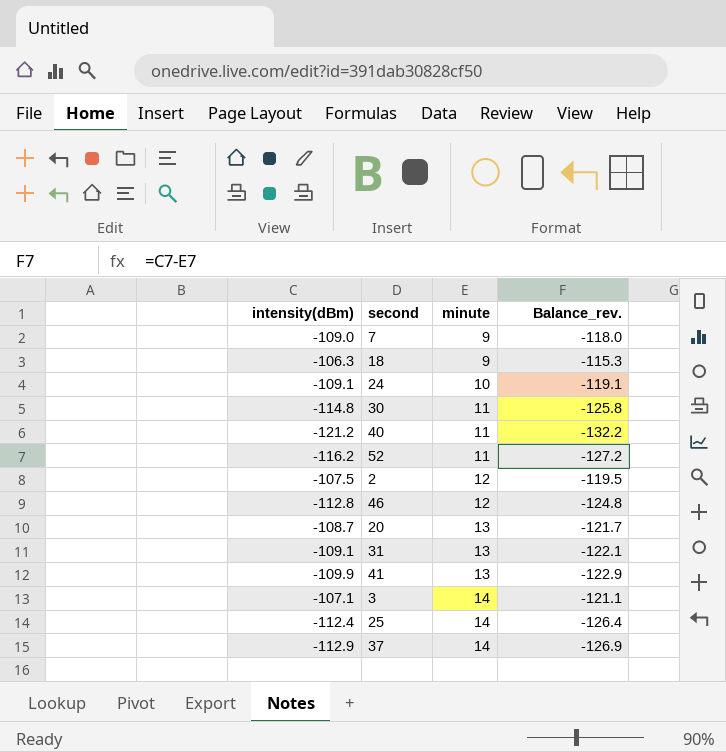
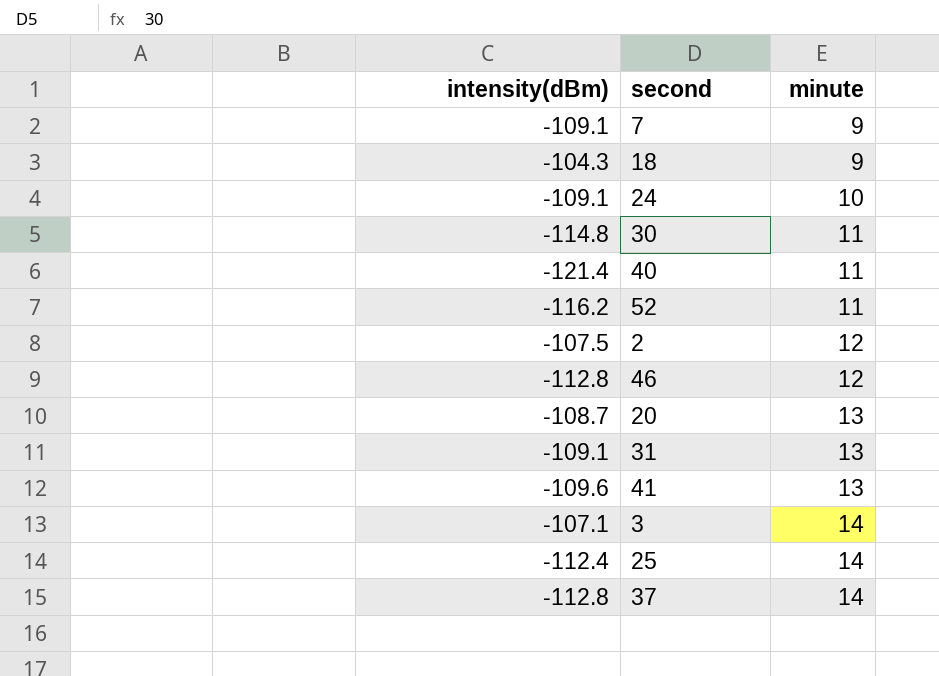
column Balance_rev. | formula: [intensity(dBm)] - [minute] -> none
7 | intensity(dBm): -109.0 -> -109.1
18 | intensity(dBm): -106.3 -> -104.3
40 | intensity(dBm): -121.2 -> -121.4
41 | intensity(dBm): -109.9 -> -109.6
37 | intensity(dBm): -112.9 -> -112.8

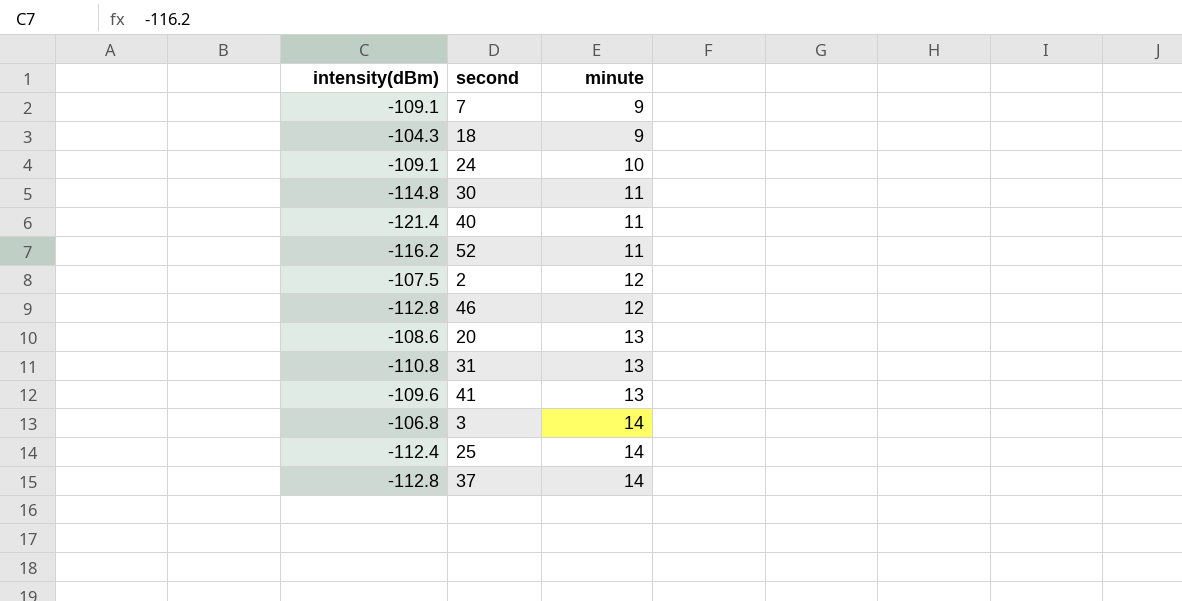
20 | intensity(dBm): -108.7 -> -108.6
31 | intensity(dBm): -109.1 -> -110.8
3 | intensity(dBm): -107.1 -> -106.8

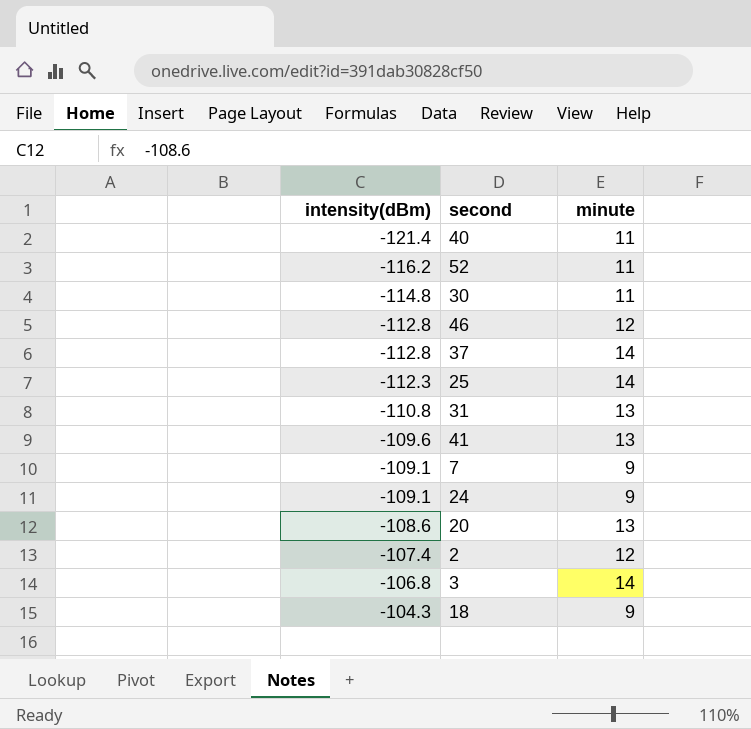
row order: minute ascending -> intensity(dBm) ascending
25 | intensity(dBm): -112.4 -> -112.3
24 | minute: 10 -> 9
2 | intensity(dBm): -107.5 -> -107.4

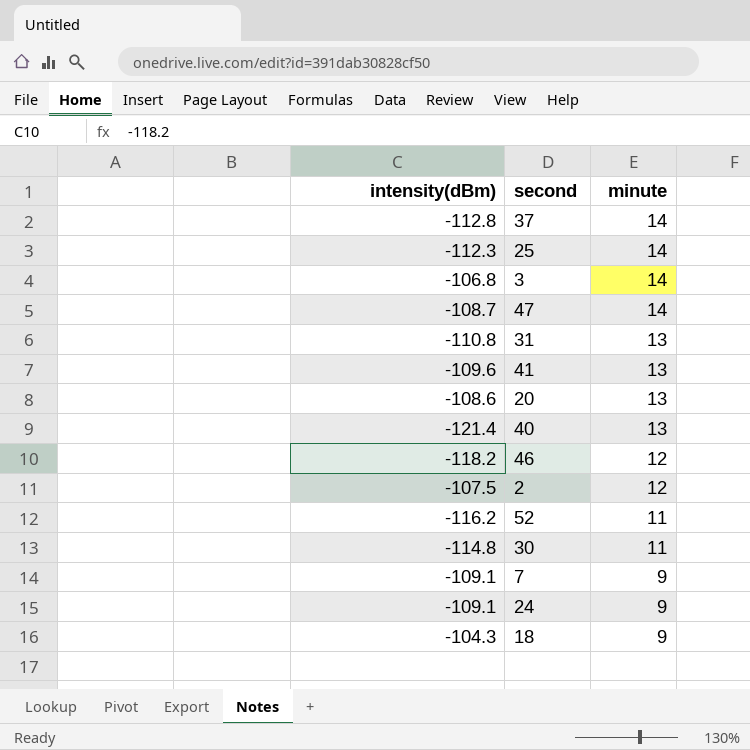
row order: intensity(dBm) ascending -> minute descending
row 47: none -> -108.7 | 14
40 | minute: 11 -> 13
46 | intensity(dBm): -112.8 -> -118.2
2 | intensity(dBm): -107.4 -> -107.5

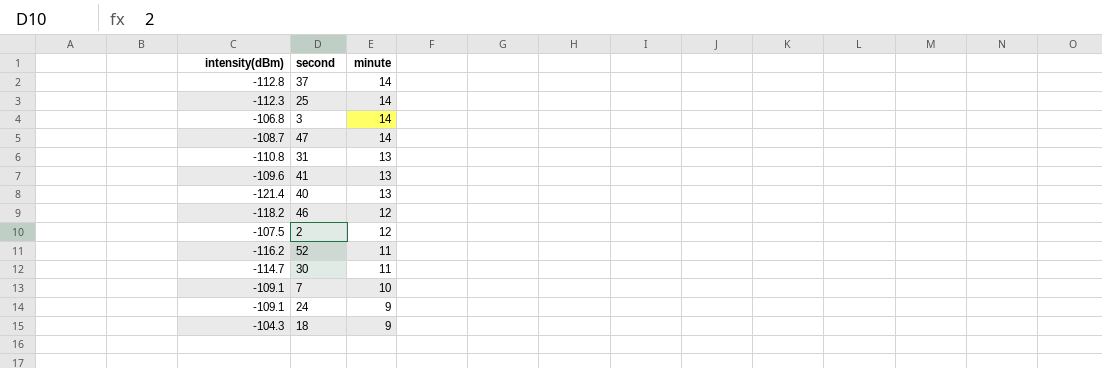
row 20: -108.6 | 13 -> none
30 | intensity(dBm): -114.8 -> -114.7
7 | minute: 9 -> 10

